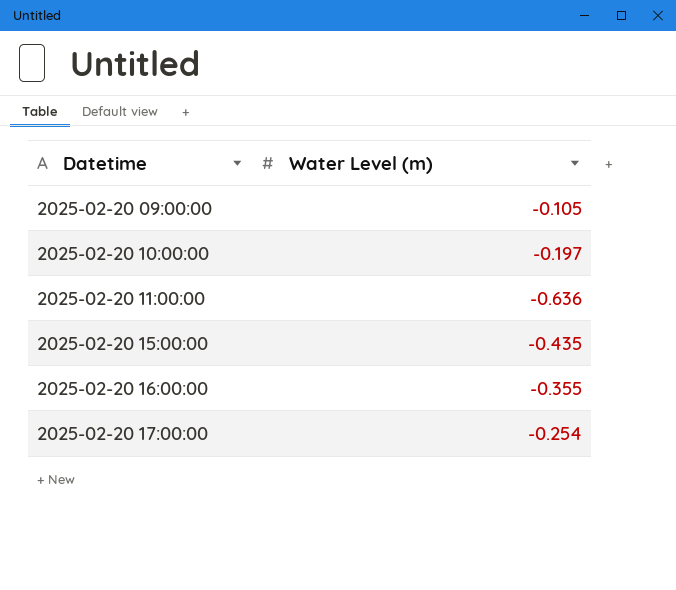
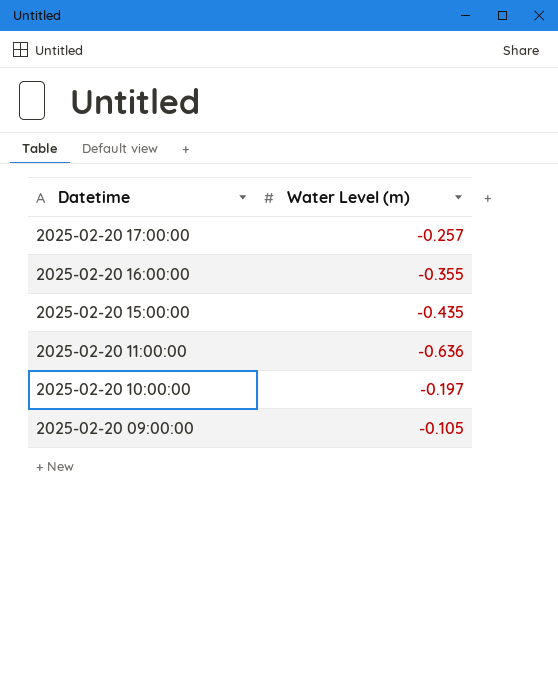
row order: Datetime ascending -> Datetime descending
2025-02-20 17:00:00 | Water Level (m): -0.254 -> -0.257

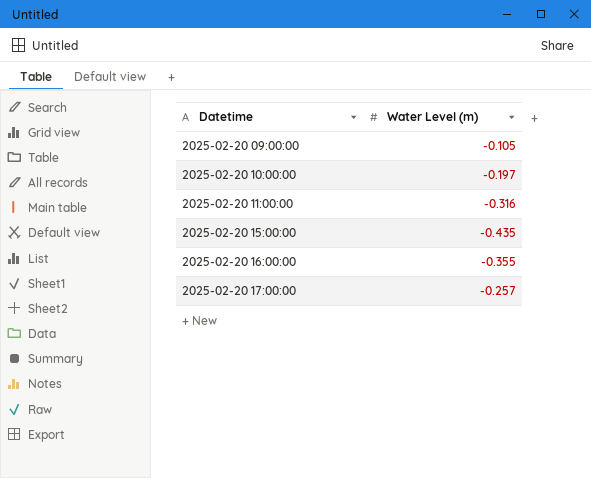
row order: Datetime descending -> Datetime ascending
2025-02-20 11:00:00 | Water Level (m): -0.636 -> -0.316

